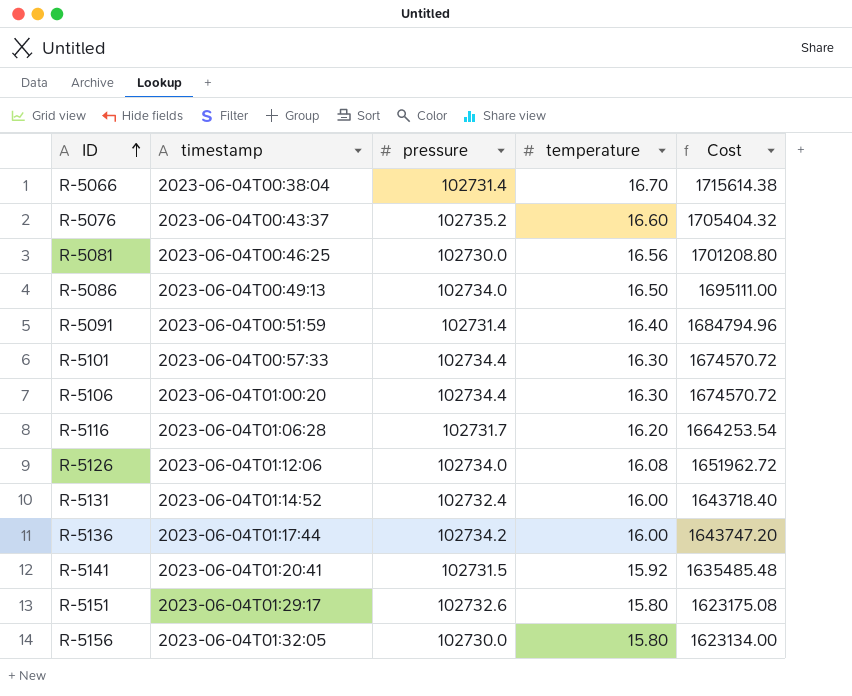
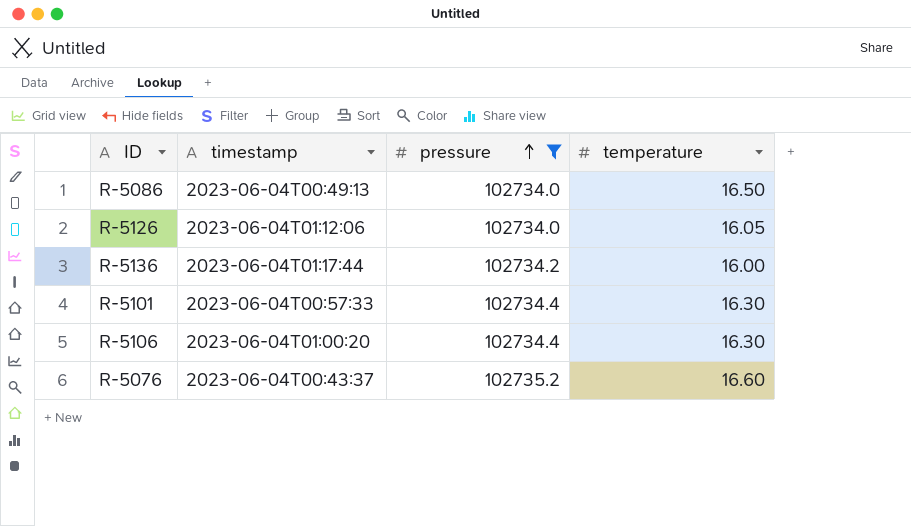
filter: none -> pressure >= 102734.0
row order: ID ascending -> pressure ascending
column Cost | formula: [pressure] * [temperature] -> none
R-5126 | temperature: 16.08 -> 16.05

